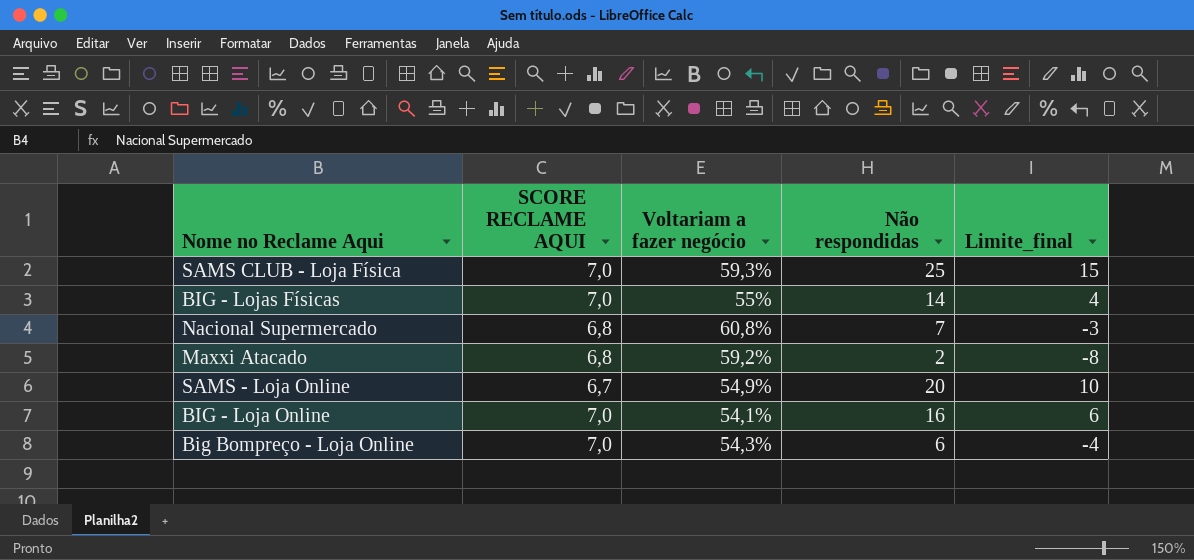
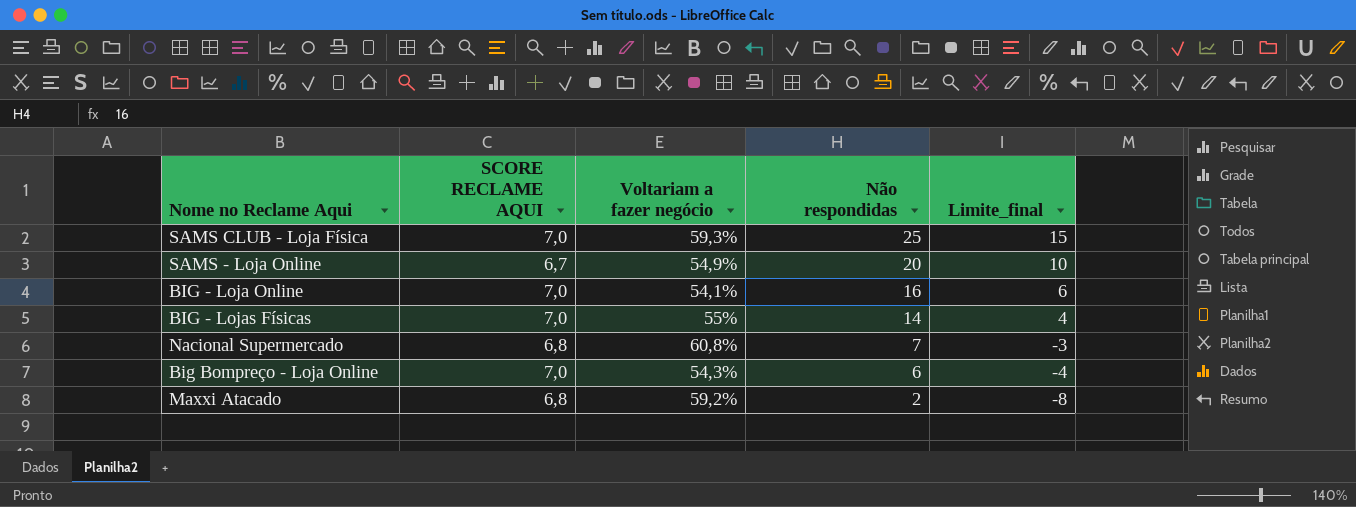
row order: none -> Não respondidas descending

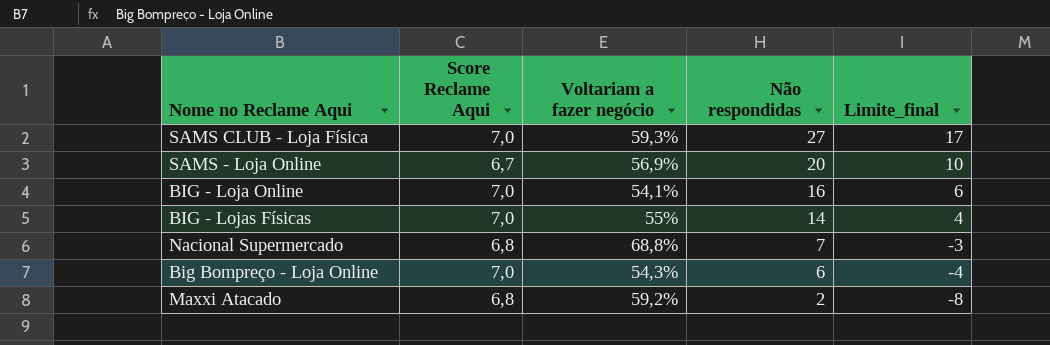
column name: SCORE RECLAME AQUI -> Score Reclame Aqui
SAMS CLUB - Loja Física | Não respondidas: 25 -> 27
SAMS CLUB - Loja Física | Limite_final: 15 -> 17
SAMS - Loja Online | Voltariam a fazer negócio: 54,9% -> 56,9%
Nacional Supermercado | Voltariam a fazer negócio: 60,8% -> 68,8%

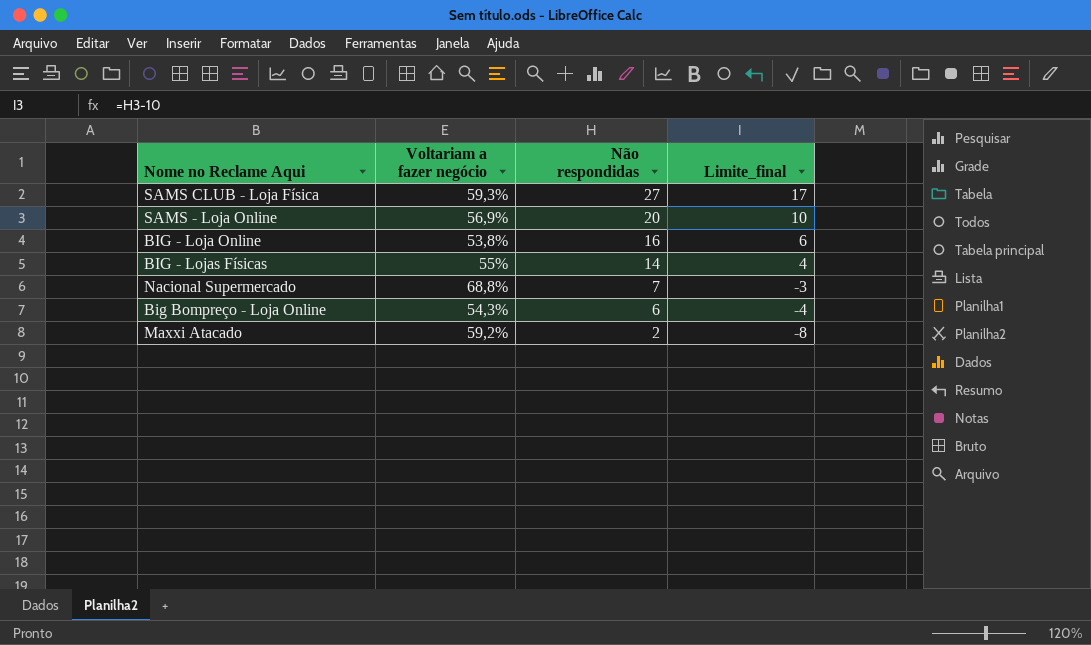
column Score Reclame Aqui | position: 2 -> none
BIG - Loja Online | Voltariam a fazer negócio: 54,1% -> 53,8%

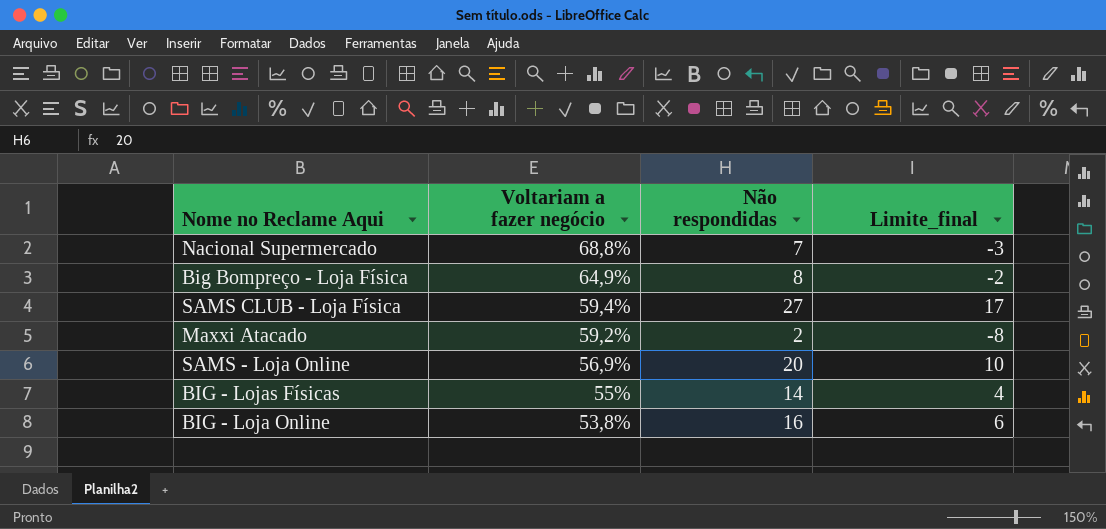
row order: Não respondidas descending -> Voltariam a fazer negócio descending
row Big Bompreço - Loja Online: 54,3% | 6 | -4 -> none
row Big Bompreço - Loja Física: none -> 64,9% | 8 | -2
SAMS CLUB - Loja Física | Voltariam a fazer negócio: 59,3% -> 59,4%

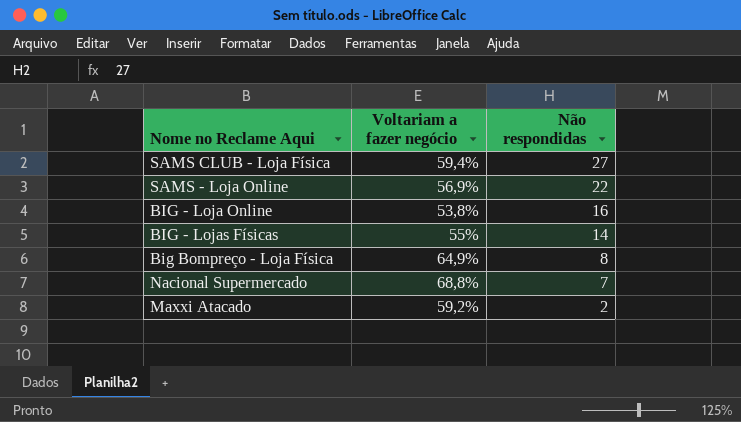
row order: Voltariam a fazer negócio descending -> Não respondidas descending
column Limite_final | formula: [Não respondidas] - 10 -> none
SAMS - Loja Online | Não respondidas: 20 -> 22

